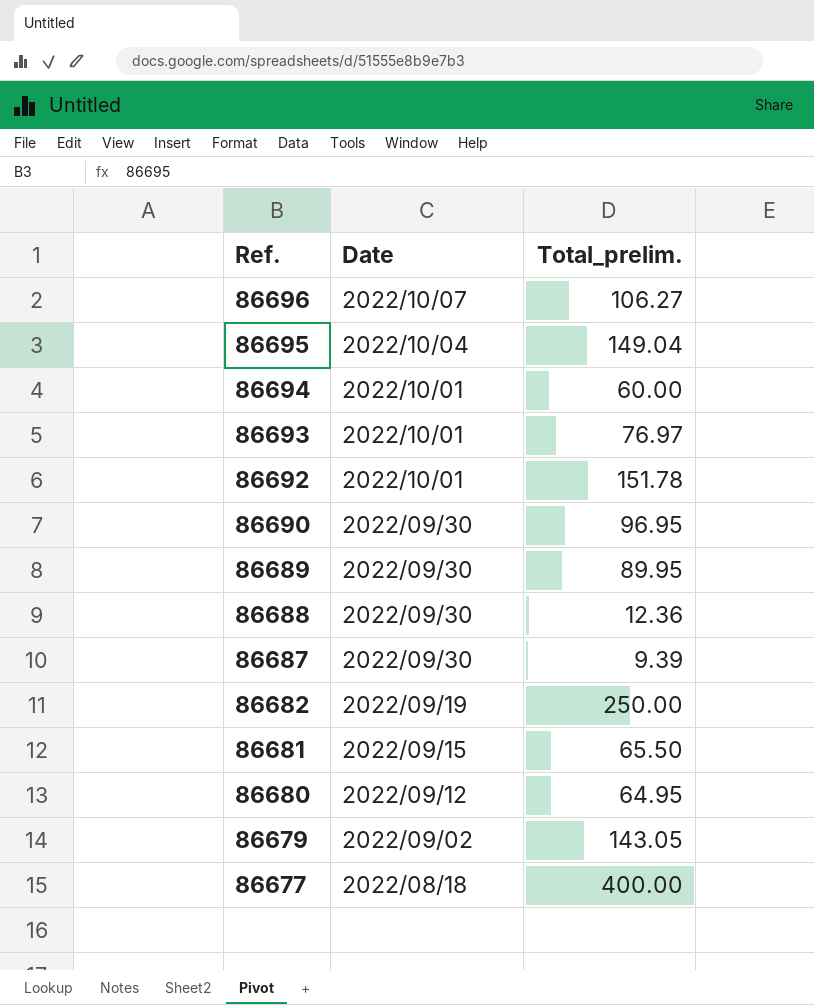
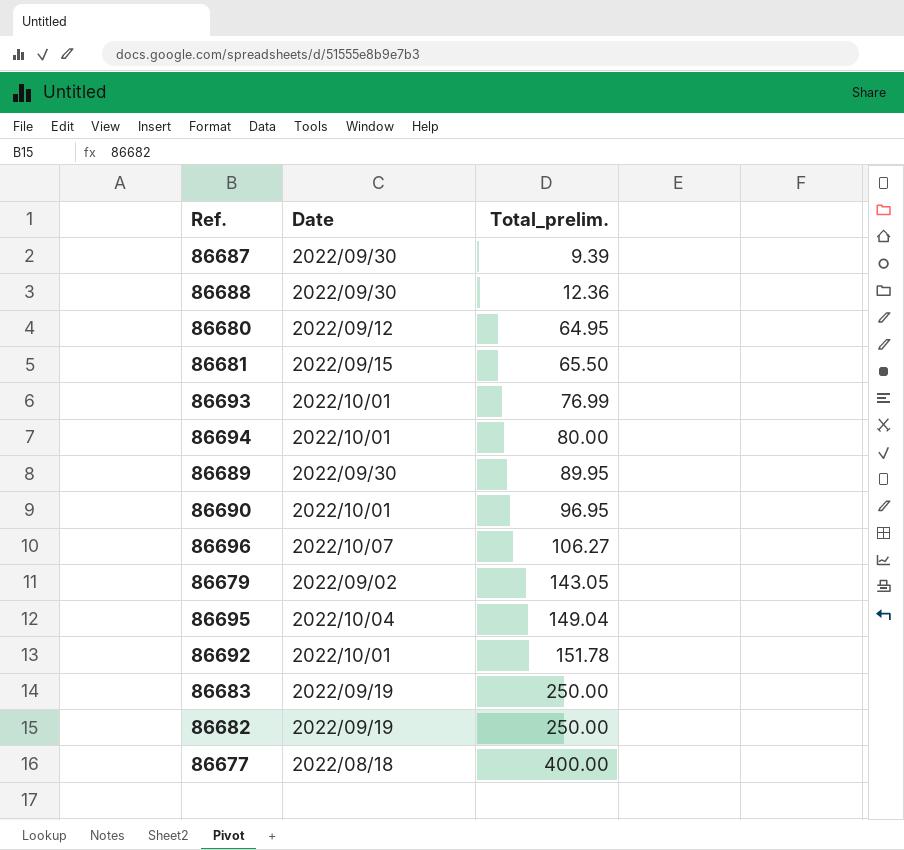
row order: Ref. descending -> Total_prelim. ascending
86693 | Total_prelim.: 76.97 -> 76.99
86694 | Total_prelim.: 60.00 -> 80.00
86690 | Date: 2022/09/30 -> 2022/10/01
row 86683: none -> 2022/09/19 | 250.00

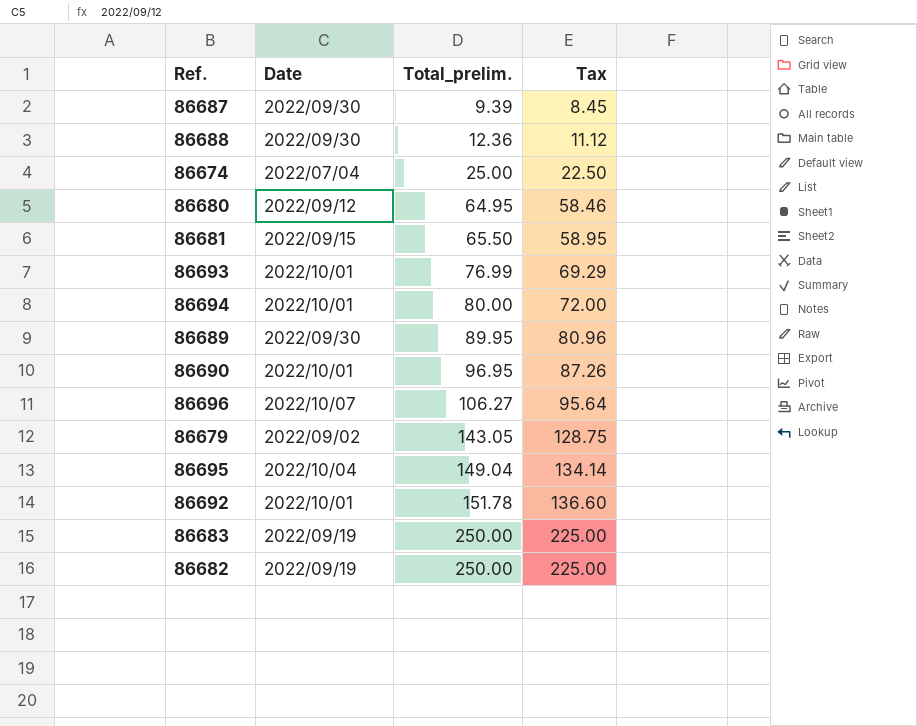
column Tax | formula: none -> [Total_prelim.] * 0.9
row 86677: 2022/08/18 | 400.00 -> none
row 86674: none -> 2022/07/04 | 25.00 | 22.50

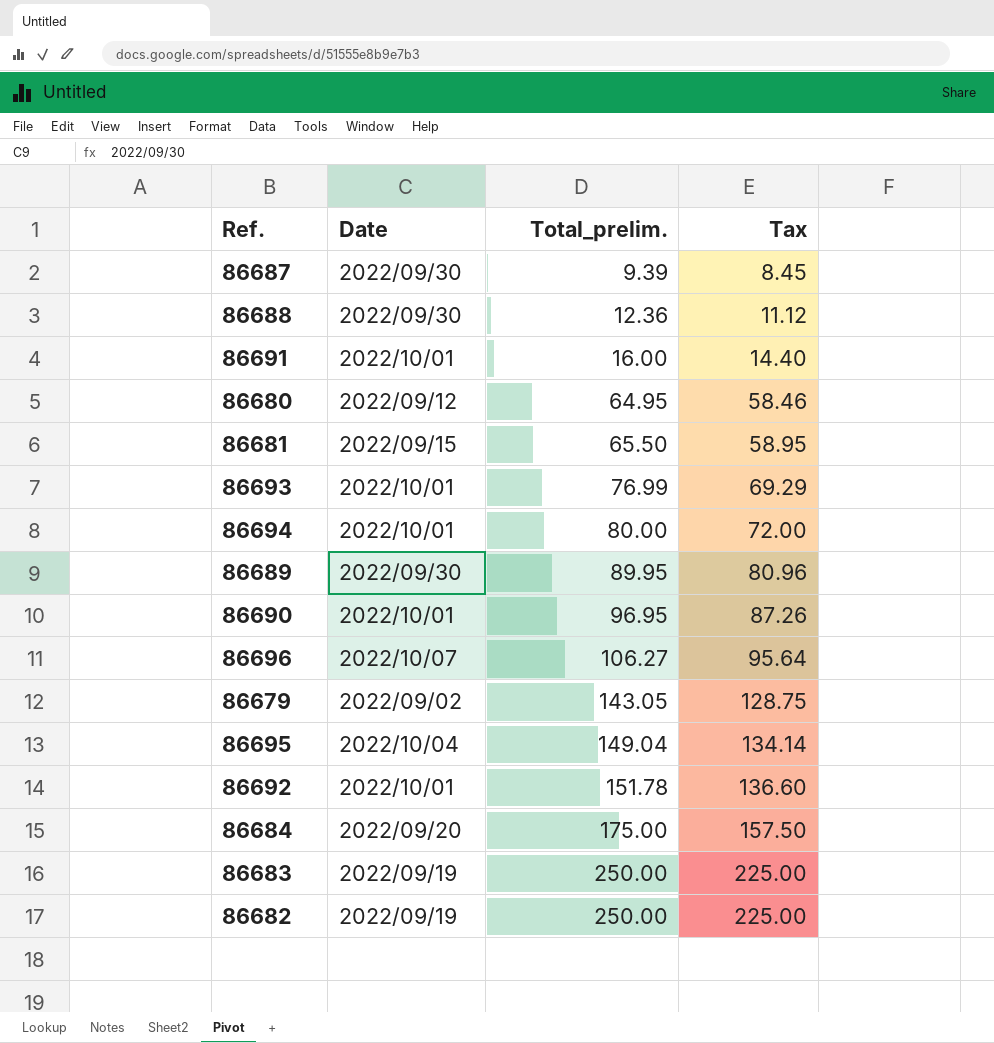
row 86674: 2022/07/04 | 25.00 | 22.50 -> none
row 86691: none -> 2022/10/01 | 16.00 | 14.40
row 86684: none -> 2022/09/20 | 175.00 | 157.50

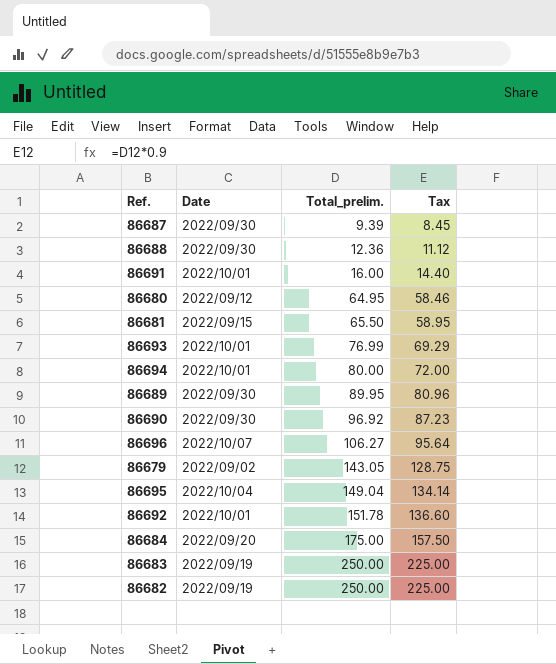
86690 | Date: 2022/10/01 -> 2022/09/30
86690 | Total_prelim.: 96.95 -> 96.92
86690 | Tax: 87.26 -> 87.23

